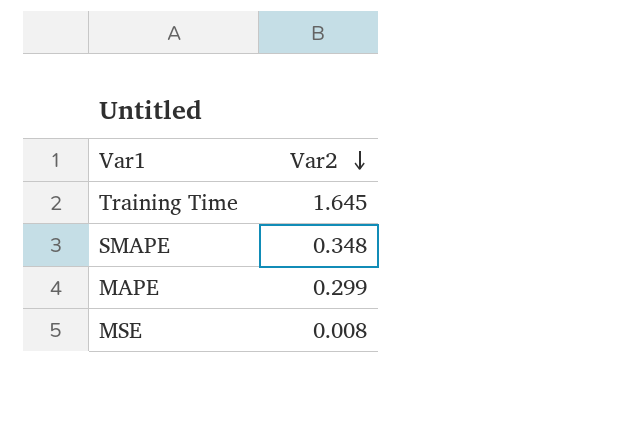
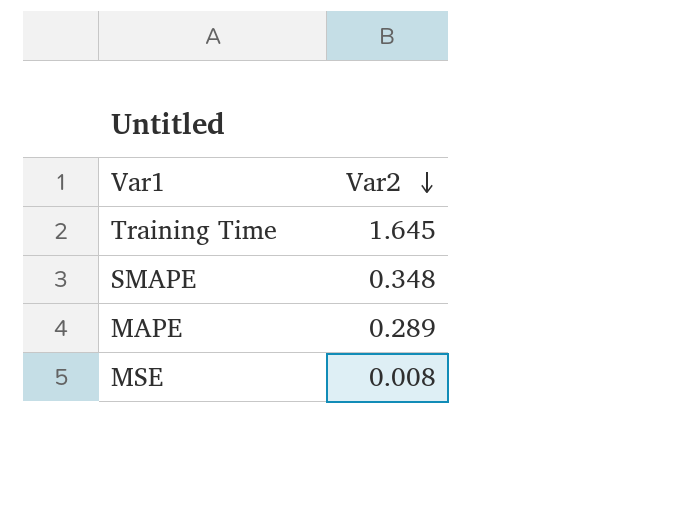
MAPE | Var2: 0.299 -> 0.289

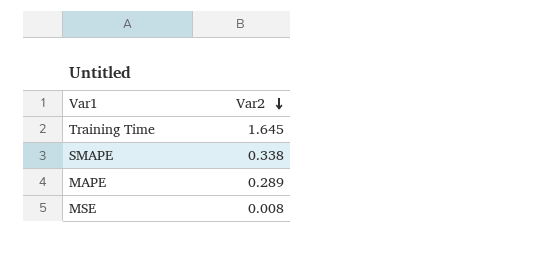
SMAPE | Var2: 0.348 -> 0.338

